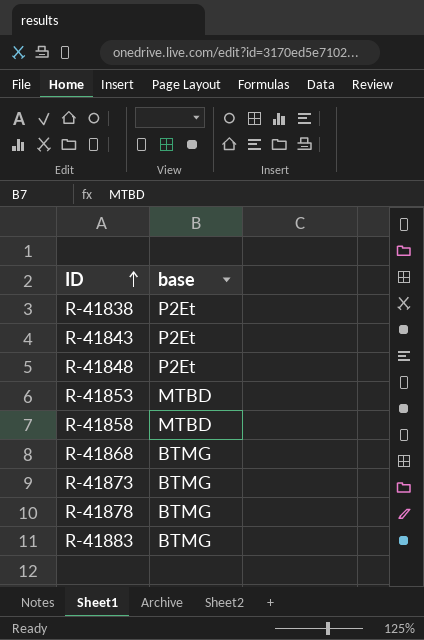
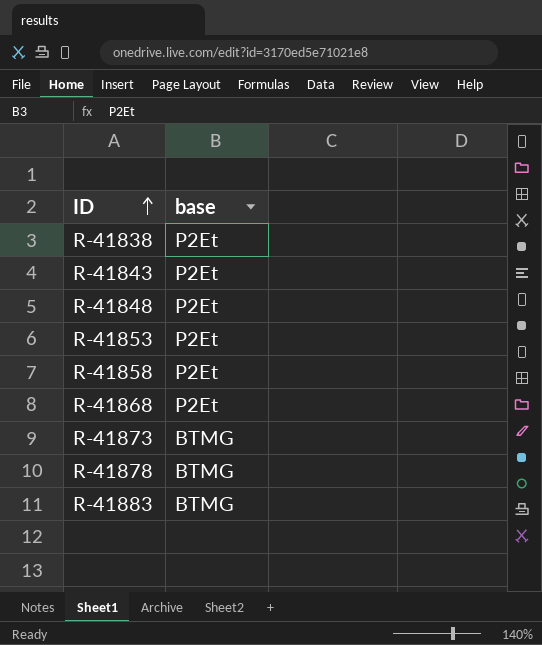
R-41853 | base: MTBD -> P2Et
R-41858 | base: MTBD -> P2Et
R-41868 | base: BTMG -> P2Et

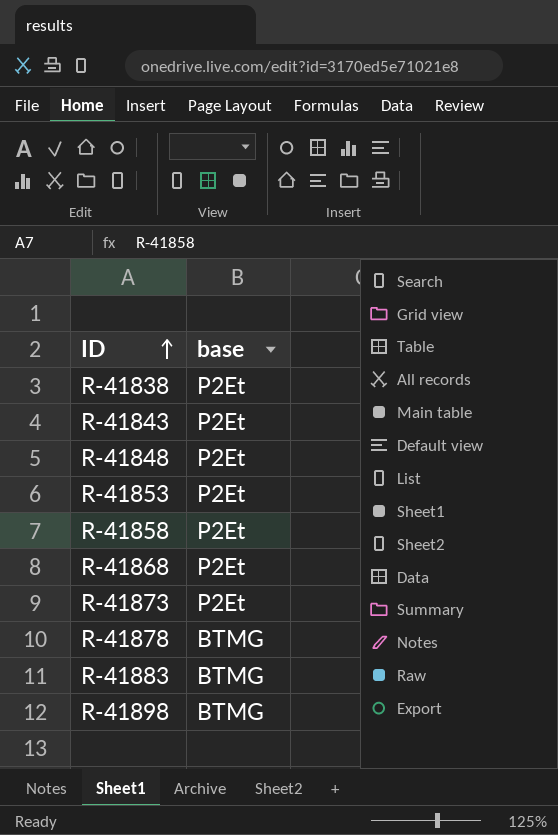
R-41873 | base: BTMG -> P2Et
row R-41898: none -> BTMG

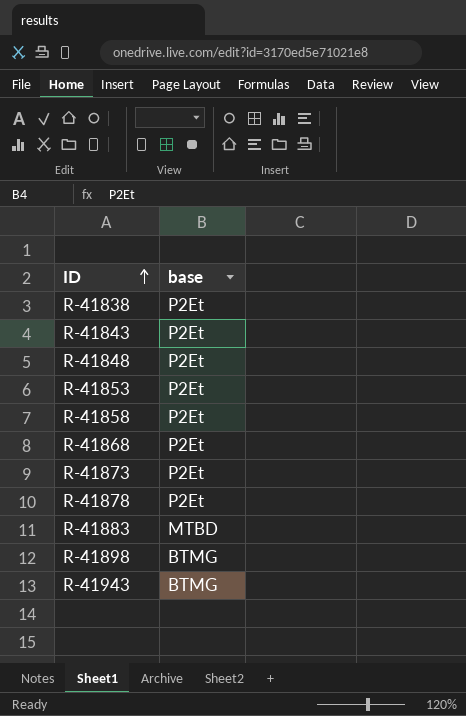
R-41878 | base: BTMG -> P2Et
R-41883 | base: BTMG -> MTBD
row R-41943: none -> BTMG

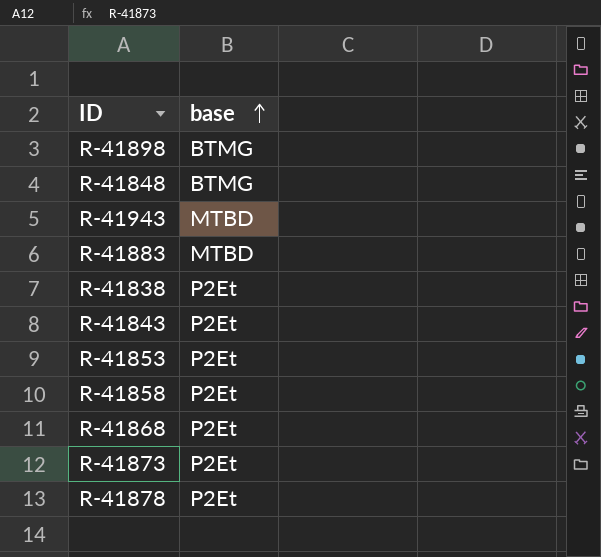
row order: ID ascending -> base ascending
R-41848 | base: P2Et -> BTMG
R-41943 | base: BTMG -> MTBD

